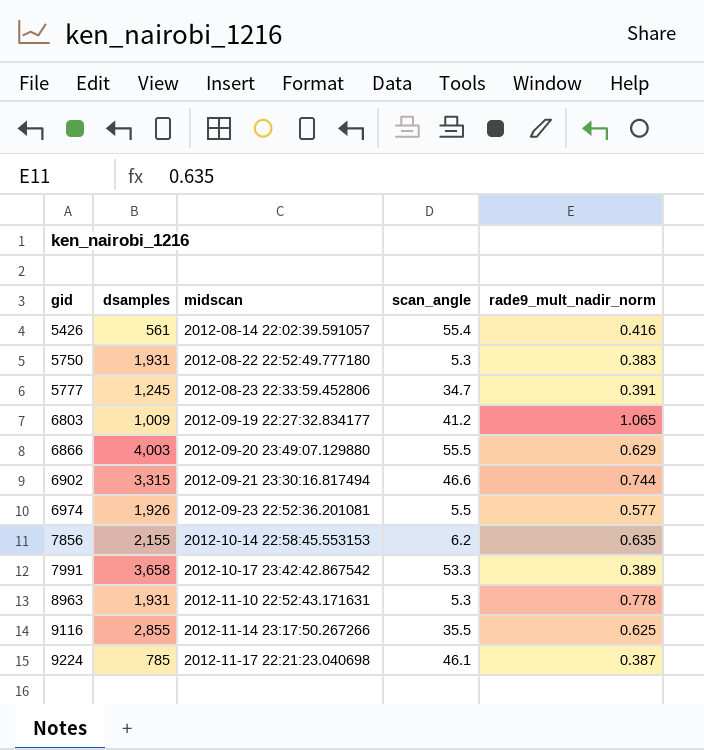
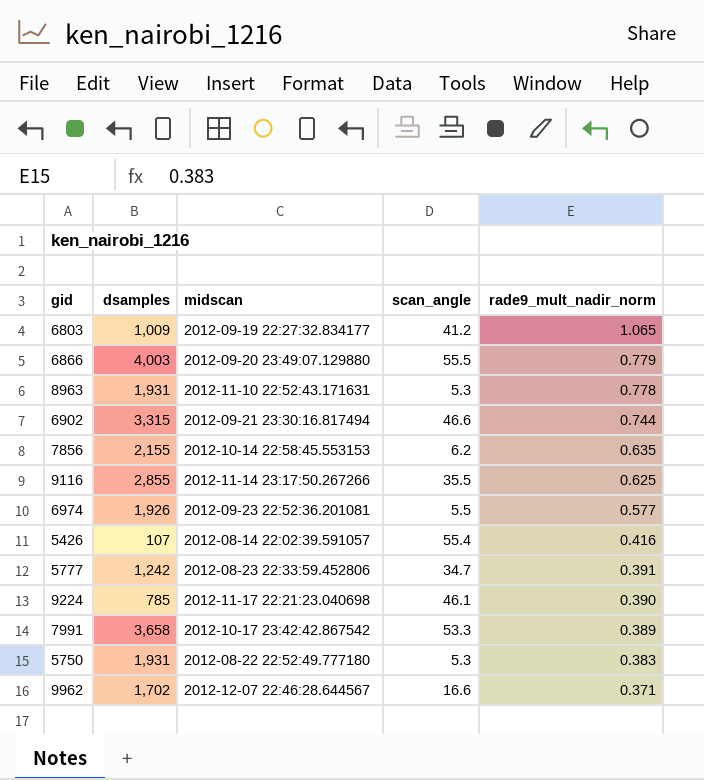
row order: gid ascending -> rade9_mult_nadir_norm descending
6866 | rade9_mult_nadir_norm: 0.629 -> 0.779
5426 | dsamples: 561 -> 107
5777 | dsamples: 1,245 -> 1,242
9224 | rade9_mult_nadir_norm: 0.387 -> 0.390
row 9962: none -> 1,702 | 2012-12-07 22:46:28.644567 | 16.6 | 0.371

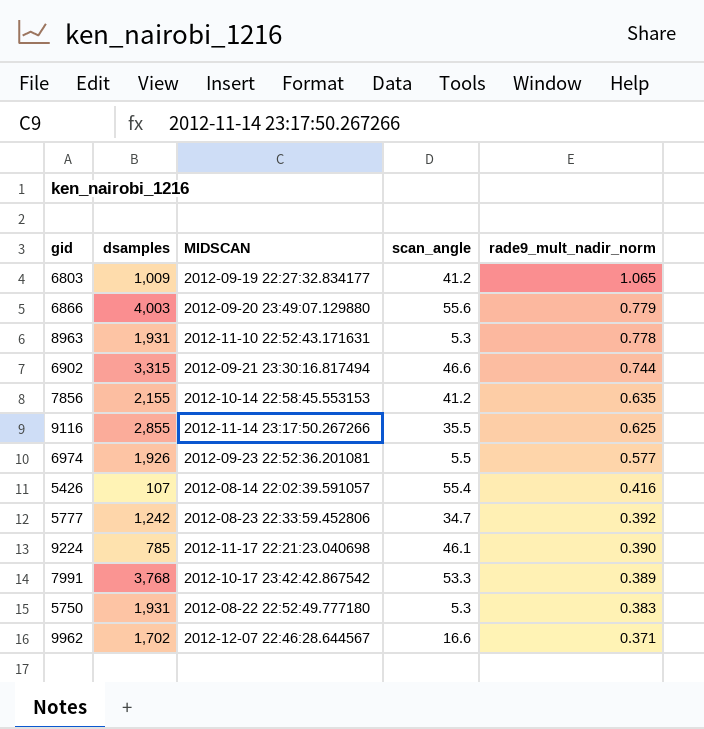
column name: midscan -> MIDSCAN
6866 | scan_angle: 55.5 -> 55.6
7856 | scan_angle: 6.2 -> 41.2
5777 | rade9_mult_nadir_norm: 0.391 -> 0.392
7991 | dsamples: 3,658 -> 3,768

